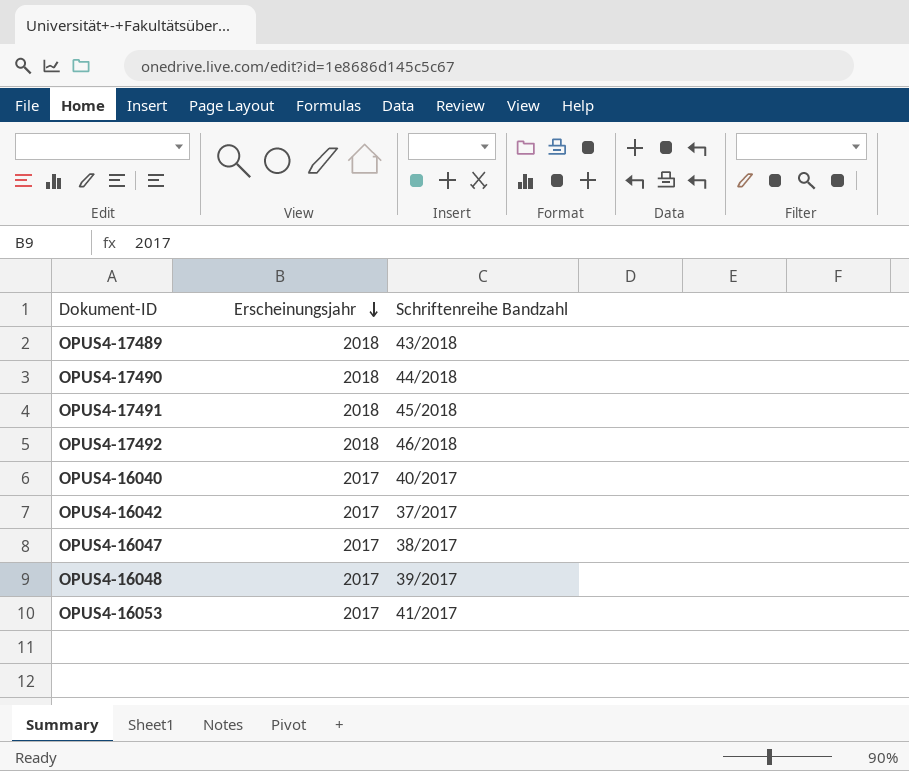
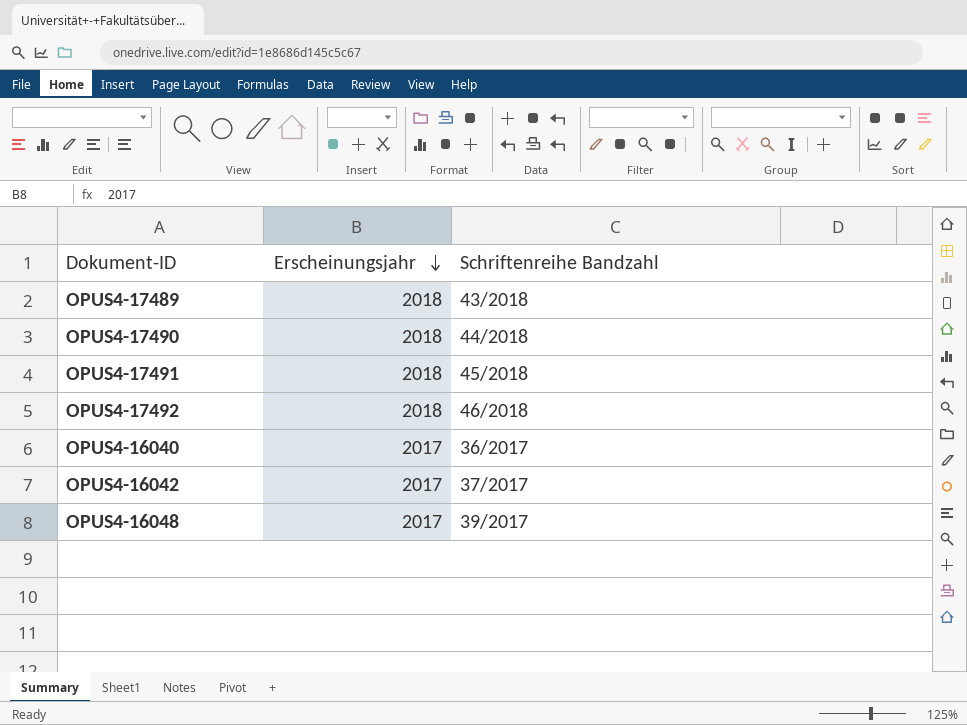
row OPUS4-16047: 2017 | 38/2017 -> none
row OPUS4-16053: 2017 | 41/2017 -> none
OPUS4-16040 | Schriftenreihe Bandzahl: 40/2017 -> 36/2017

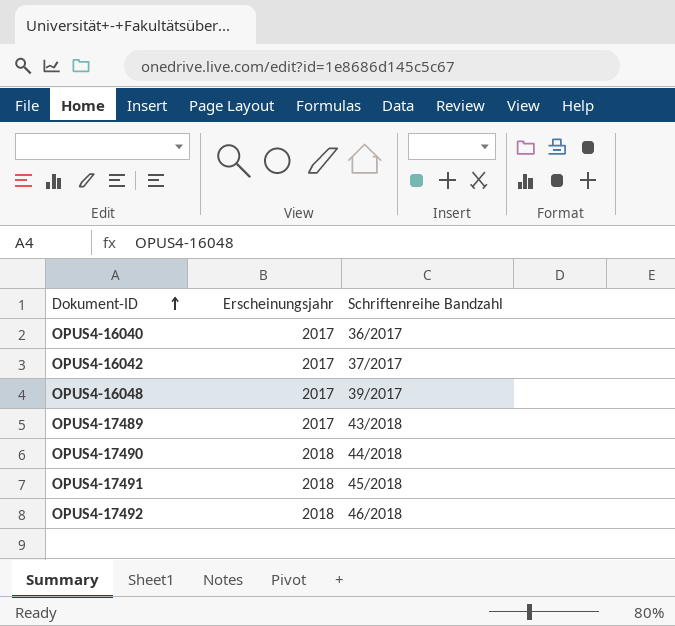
row order: Erscheinungsjahr descending -> Dokument-ID ascending
OPUS4-17489 | Erscheinungsjahr: 2018 -> 2017

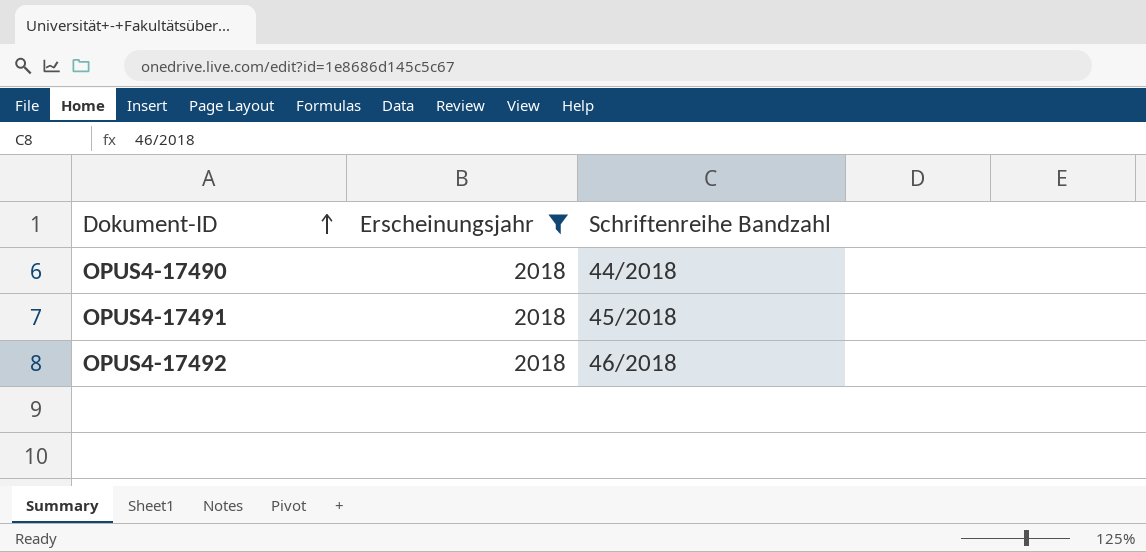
filter: none -> Erscheinungsjahr = 2018

